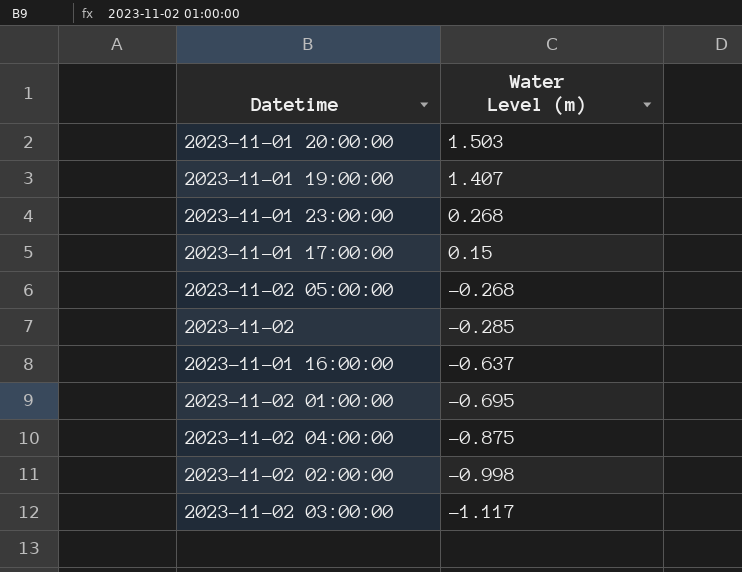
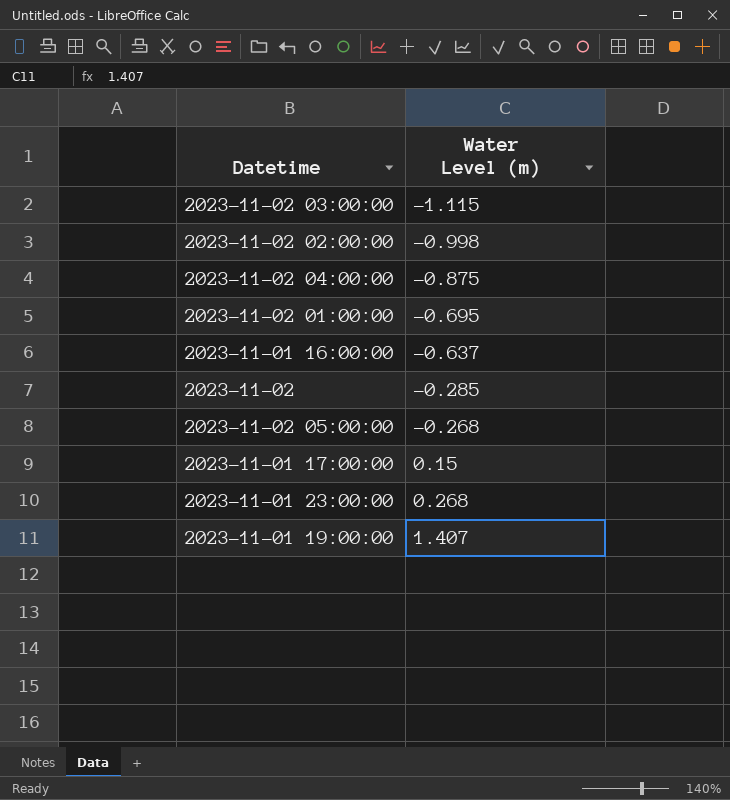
row order: Water Level (m) descending -> Water Level (m) ascending
row 2023-11-01 20:00:00: 1.503 -> none
2023-11-02 03:00:00 | Water Level (m): -1.117 -> -1.115

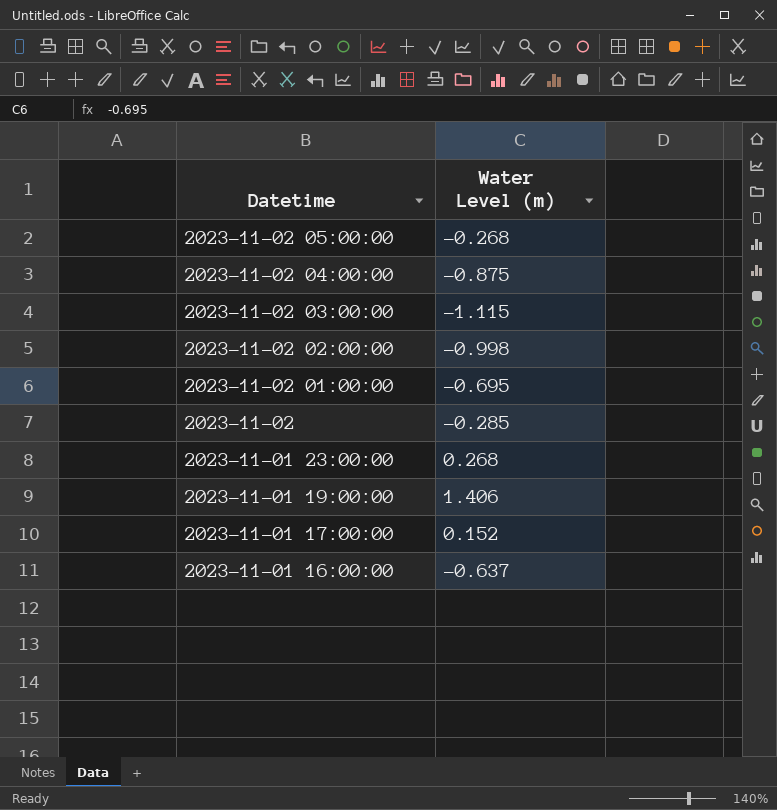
row order: Water Level (m) ascending -> Datetime descending
2023-11-01 19:00:00 | Water Level (m): 1.407 -> 1.406
2023-11-01 17:00:00 | Water Level (m): 0.15 -> 0.152

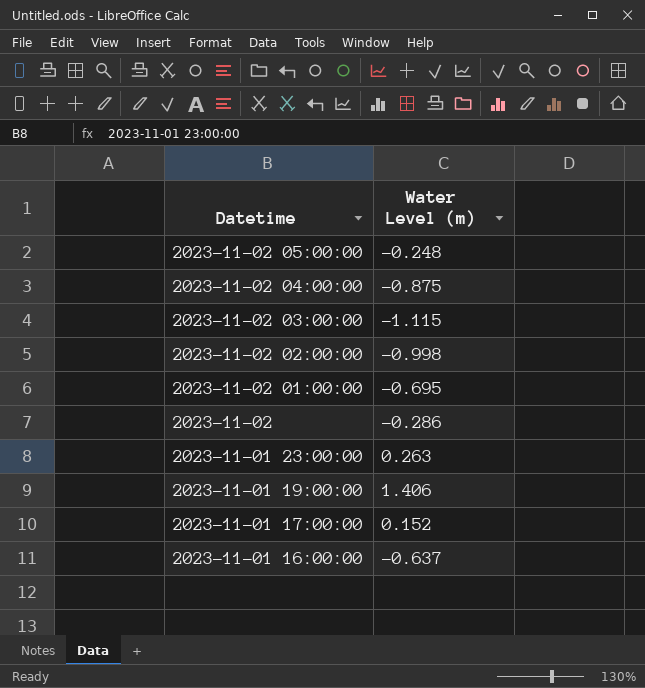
2023-11-02 05:00:00 | Water Level (m): -0.268 -> -0.248
2023-11-02 | Water Level (m): -0.285 -> -0.286
2023-11-01 23:00:00 | Water Level (m): 0.268 -> 0.263

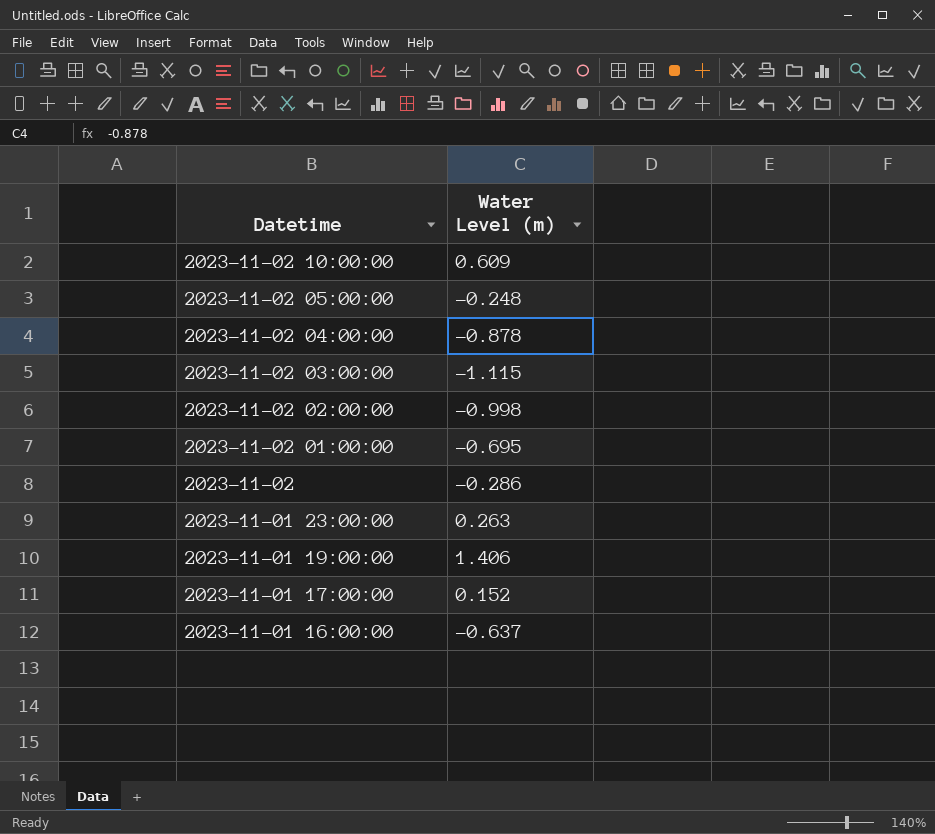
row 2023-11-02 10:00:00: none -> 0.609
2023-11-02 04:00:00 | Water Level (m): -0.875 -> -0.878

